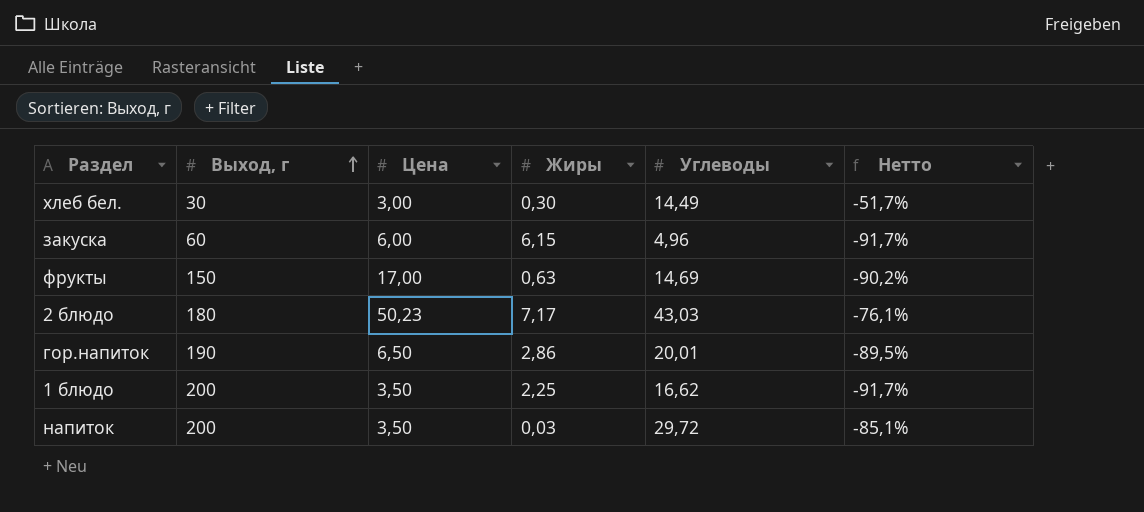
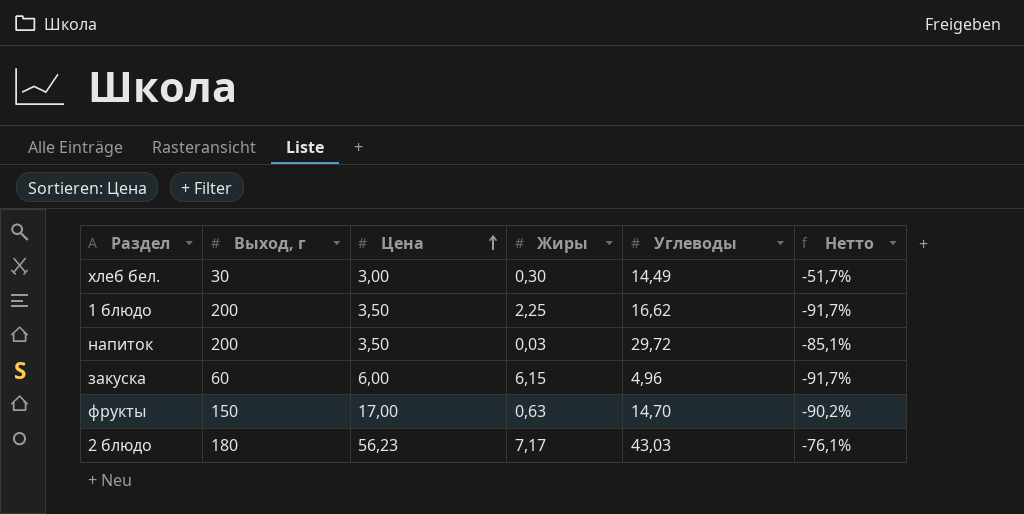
row order: Выход, г ascending -> Цена ascending
row гор.напиток: 190 | 6,50 | 2,86 | 20,01 | -89,5% -> none
фрукты | Углеводы: 14,69 -> 14,70
2 блюдо | Цена: 50,23 -> 56,23

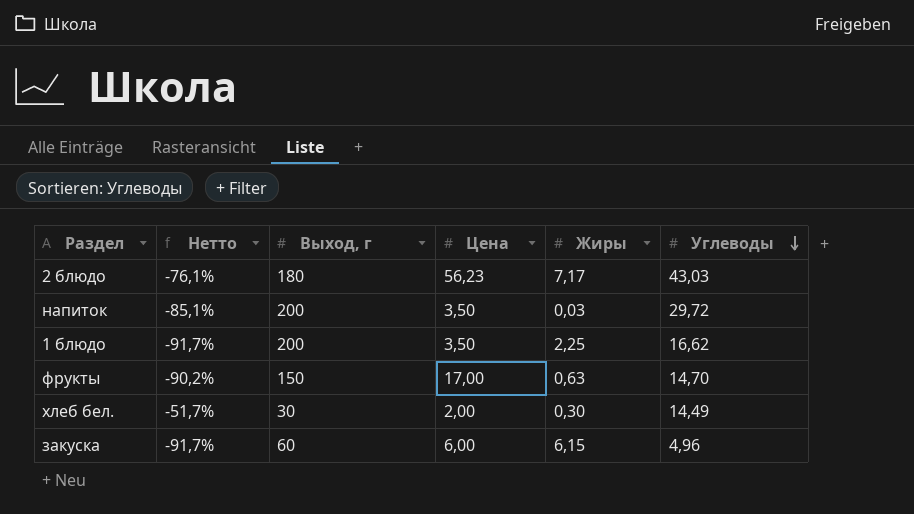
row order: Цена ascending -> Углеводы descending
column Нетто | position: 6 -> 2
хлеб бел. | Цена: 3,00 -> 2,00

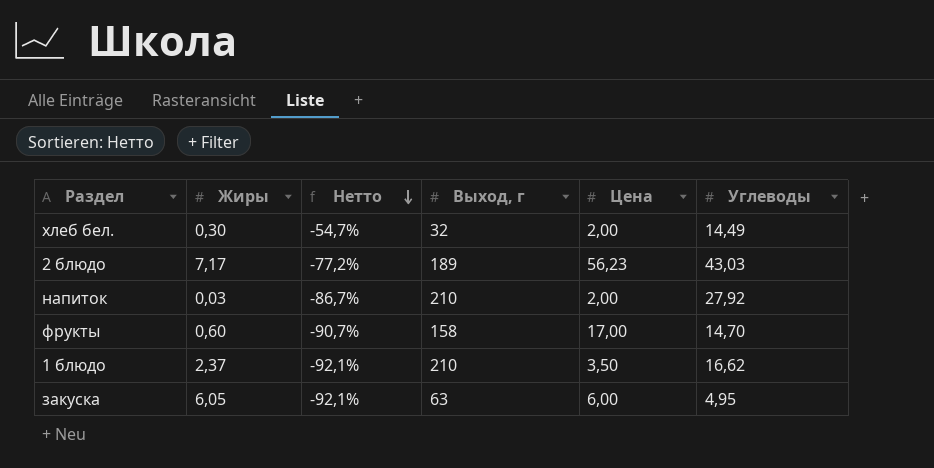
row order: Углеводы descending -> Нетто descending
column Жиры | position: 5 -> 2
хлеб бел. | Нетто: -51,7% -> -54,7%
хлеб бел. | Выход, г: 30 -> 32
2 блюдо | Нетто: -76,1% -> -77,2%
2 блюдо | Выход, г: 180 -> 189
напиток | Нетто: -85,1% -> -86,7%
напиток | Выход, г: 200 -> 210
напиток | Цена: 3,50 -> 2,00
напиток | Углеводы: 29,72 -> 27,92
фрукты | Жиры: 0,63 -> 0,60
фрукты | Нетто: -90,2% -> -90,7%
фрукты | Выход, г: 150 -> 158
1 блюдо | Жиры: 2,25 -> 2,37
1 блюдо | Нетто: -91,7% -> -92,1%
1 блюдо | Выход, г: 200 -> 210
закуска | Жиры: 6,15 -> 6,05
закуска | Нетто: -91,7% -> -92,1%
закуска | Выход, г: 60 -> 63
закуска | Углеводы: 4,96 -> 4,95

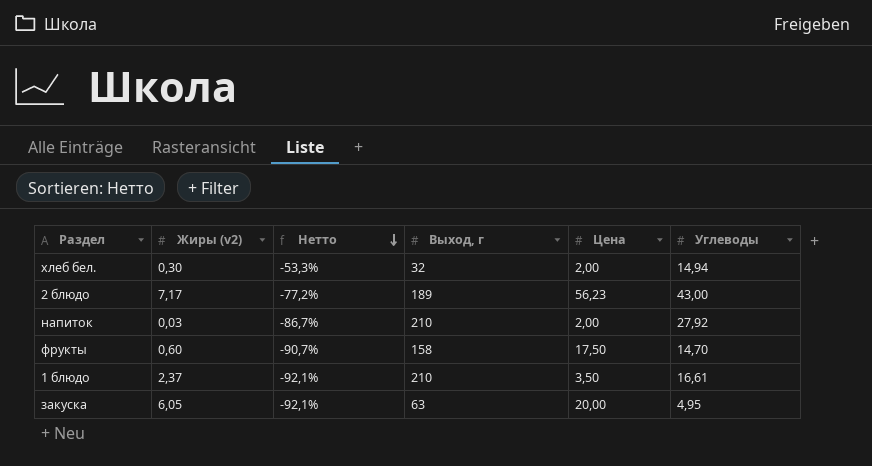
column name: Жиры -> Жиры (v2)
хлеб бел. | Нетто: -54,7% -> -53,3%
хлеб бел. | Углеводы: 14,49 -> 14,94
2 блюдо | Углеводы: 43,03 -> 43,00
фрукты | Цена: 17,00 -> 17,50
1 блюдо | Углеводы: 16,62 -> 16,61
закуска | Цена: 6,00 -> 20,00

